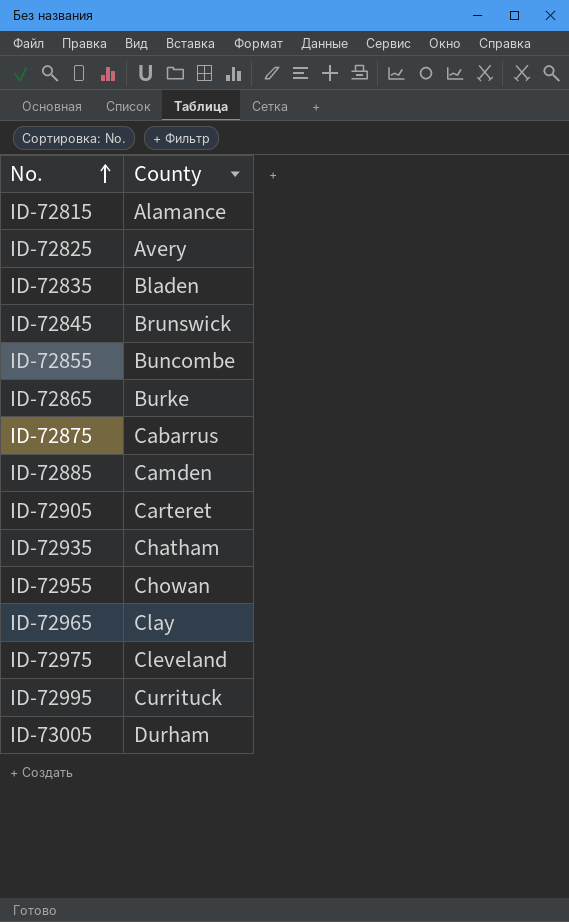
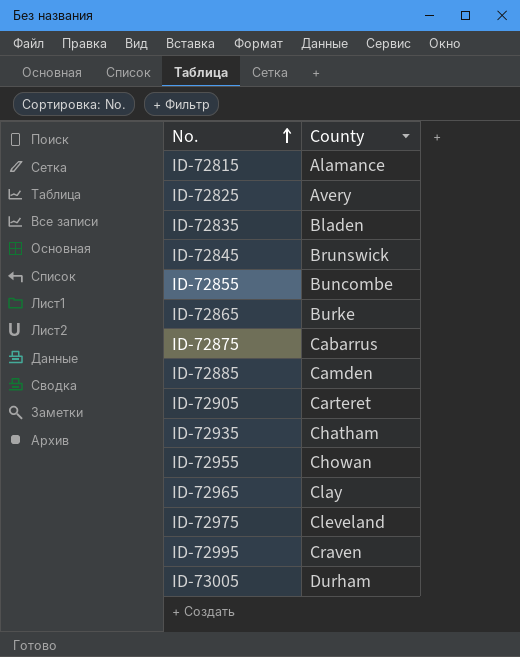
ID-72995 | County: Currituck -> Craven

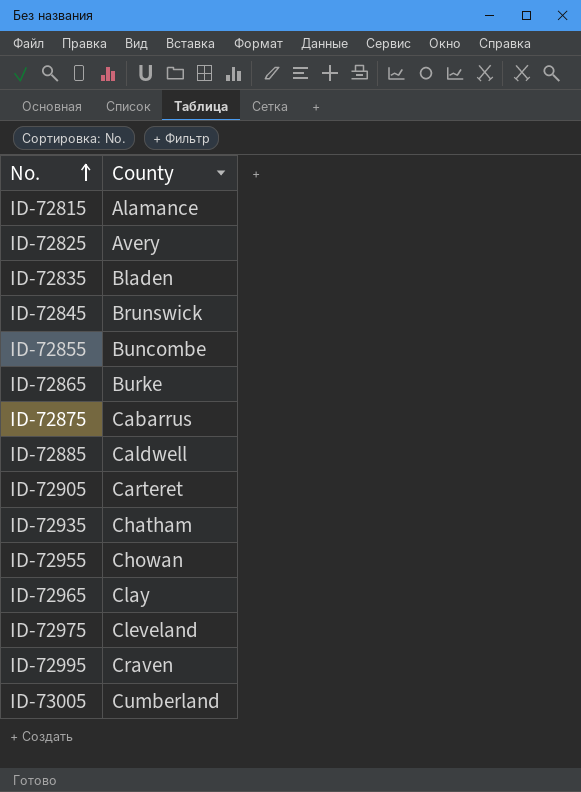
ID-72885 | County: Camden -> Caldwell
ID-73005 | County: Durham -> Cumberland

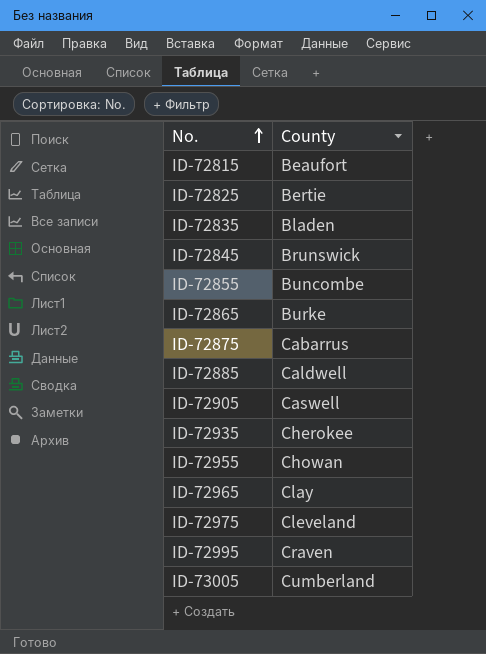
ID-72815 | County: Alamance -> Beaufort
ID-72825 | County: Avery -> Bertie
ID-72905 | County: Carteret -> Caswell
ID-72935 | County: Chatham -> Cherokee

